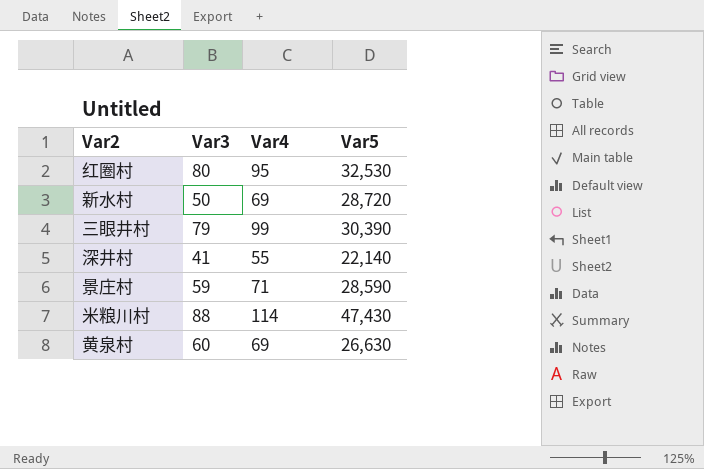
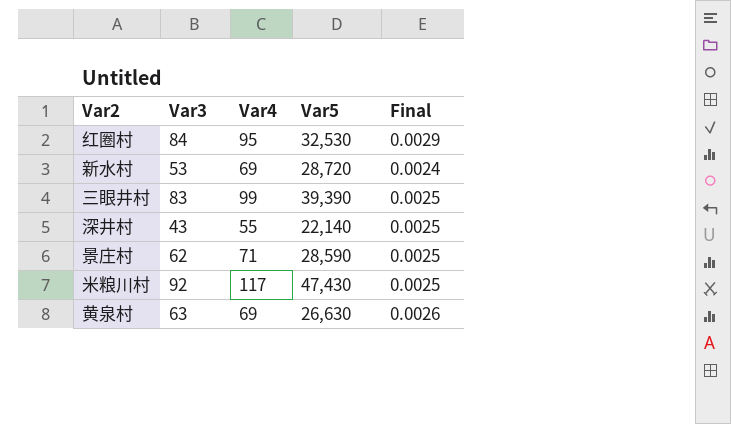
column Final | formula: none -> [Var4] / [Var5]
红圈村 | Var3: 80 -> 84
新水村 | Var3: 50 -> 53
三眼井村 | Var3: 79 -> 83
三眼井村 | Var5: 30,390 -> 39,390
深井村 | Var3: 41 -> 43
景庄村 | Var3: 59 -> 62
米粮川村 | Var3: 88 -> 92
米粮川村 | Var4: 114 -> 117
黄泉村 | Var3: 60 -> 63

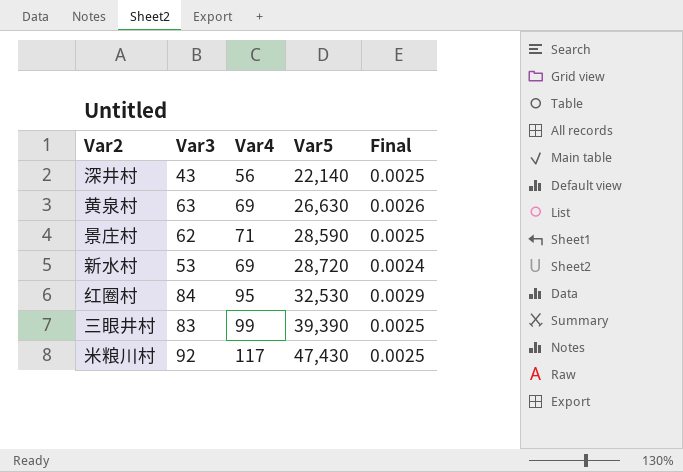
row order: none -> Var5 ascending
深井村 | Var4: 55 -> 56

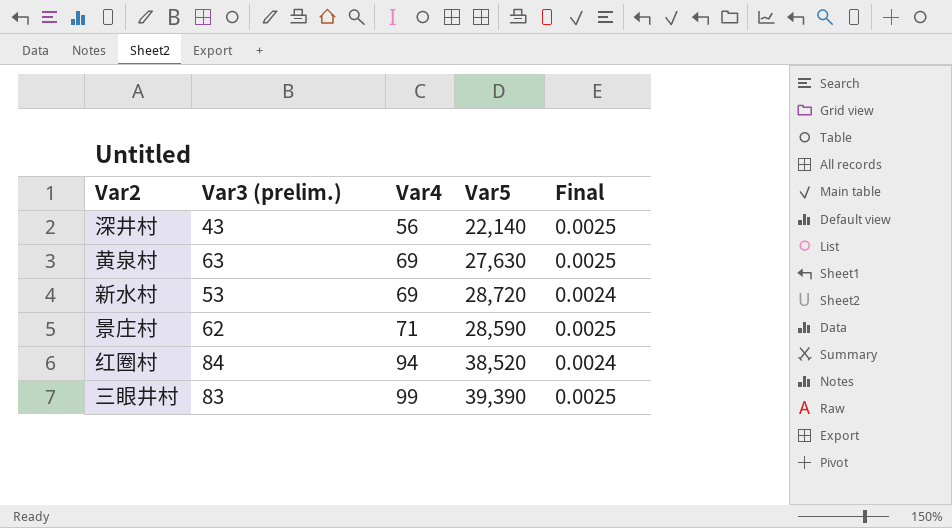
row order: Var5 ascending -> Var4 ascending
column name: Var3 -> Var3 (prelim.)
row 米粮川村: 92 | 117 | 47,430 | 0.0025 -> none
黄泉村 | Var5: 26,630 -> 27,630
黄泉村 | Final: 0.0026 -> 0.0025
红圈村 | Var4: 95 -> 94
红圈村 | Var5: 32,530 -> 38,520
红圈村 | Final: 0.0029 -> 0.0024

